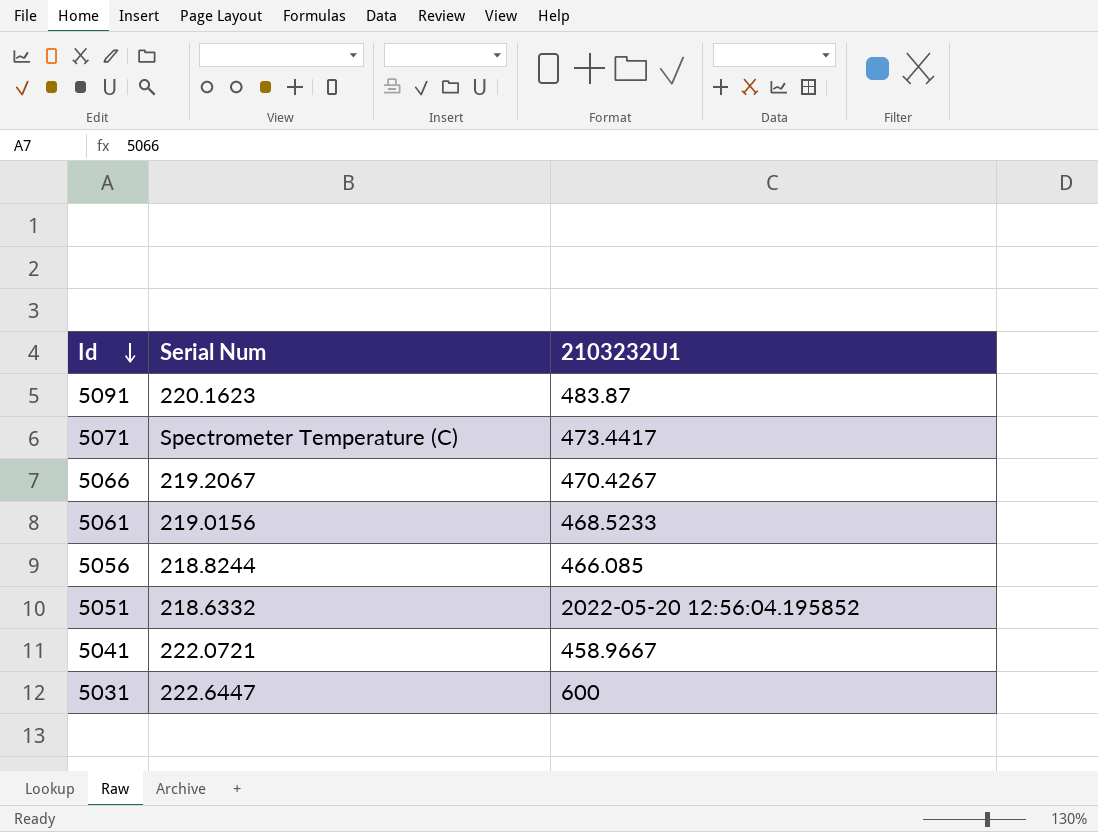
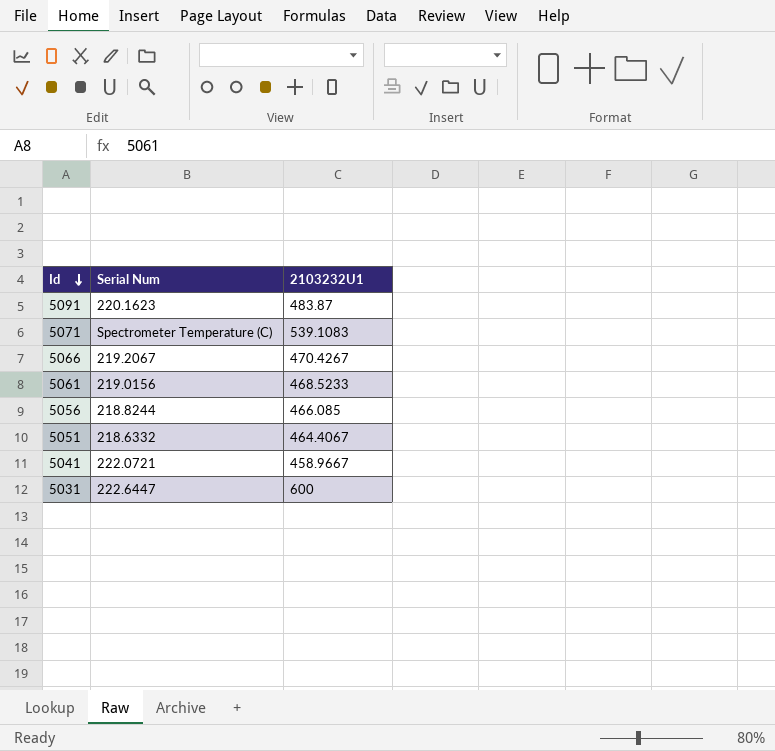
5071 | 2103232U1: 473.4417 -> 539.1083
5051 | 2103232U1: 2022-05-20 12:56:04.195852 -> 464.4067

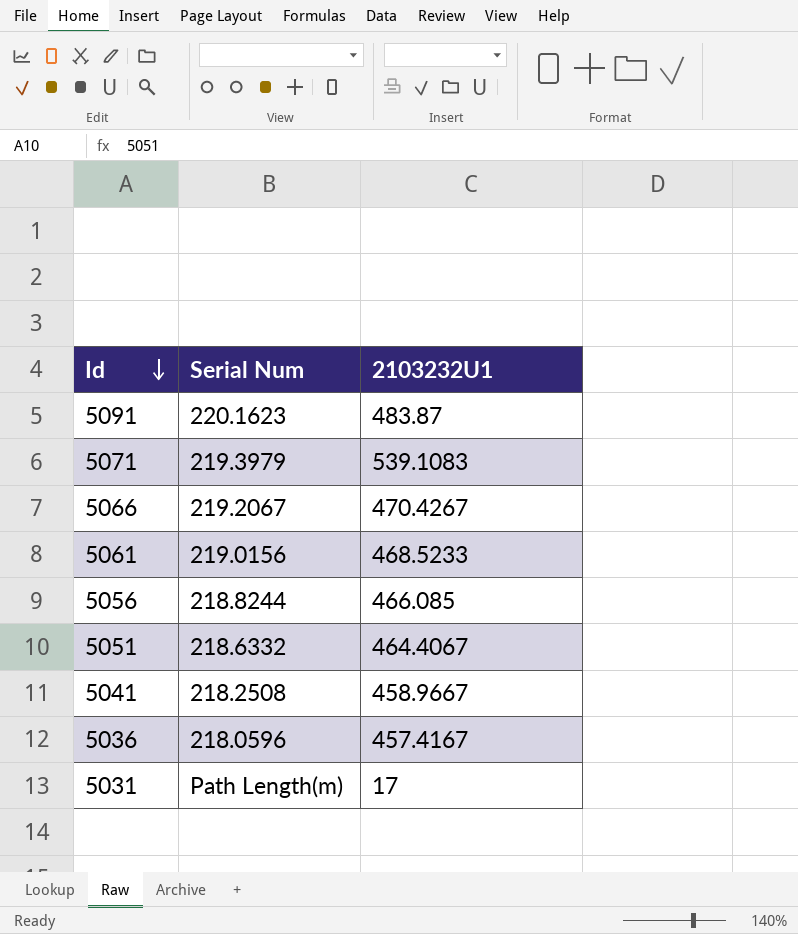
5071 | Serial Num: Spectrometer Temperature (C) -> 219.3979
5041 | Serial Num: 222.0721 -> 218.2508
row 5036: none -> 218.0596 | 457.4167
5031 | Serial Num: 222.6447 -> Path Length(m)
5031 | 2103232U1: 600 -> 17

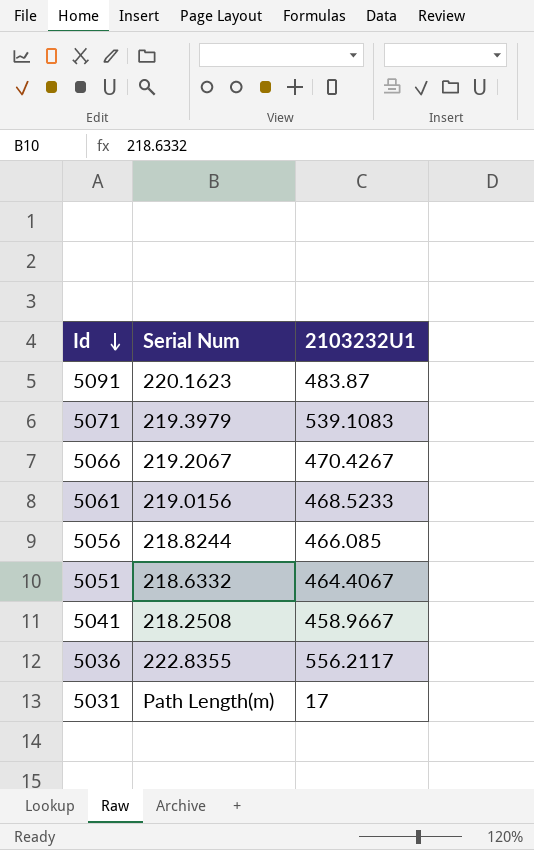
5036 | Serial Num: 218.0596 -> 222.8355
5036 | 2103232U1: 457.4167 -> 556.2117

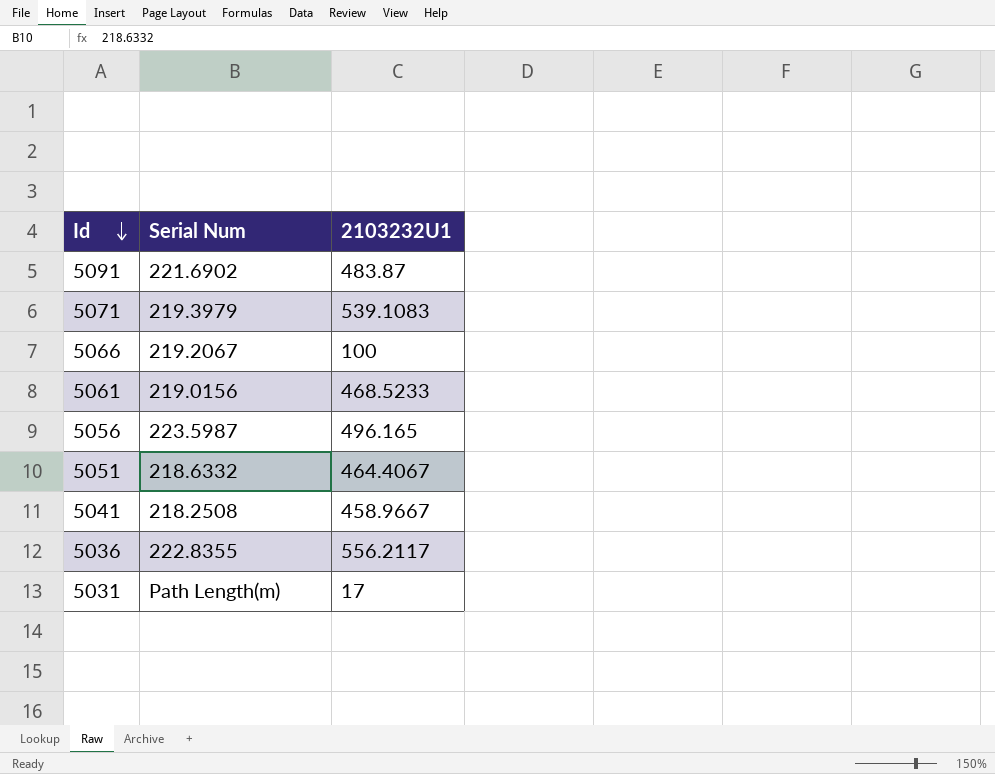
5091 | Serial Num: 220.1623 -> 221.6902
5066 | 2103232U1: 470.4267 -> 100
5056 | Serial Num: 218.8244 -> 223.5987
5056 | 2103232U1: 466.085 -> 496.165

